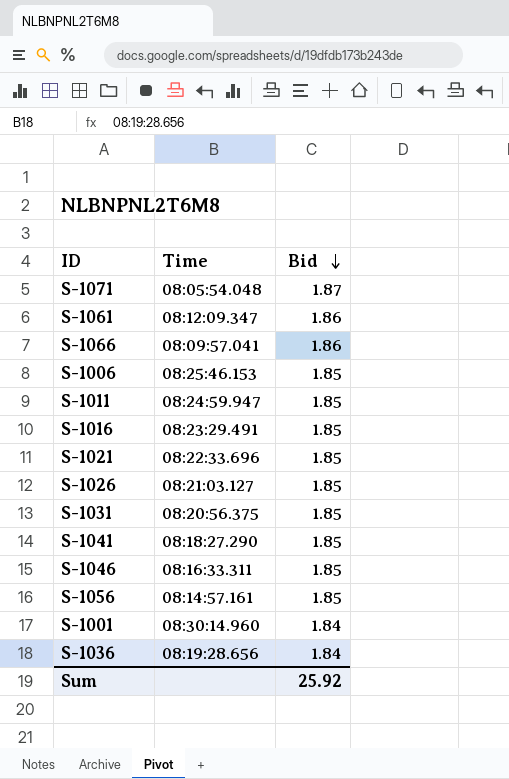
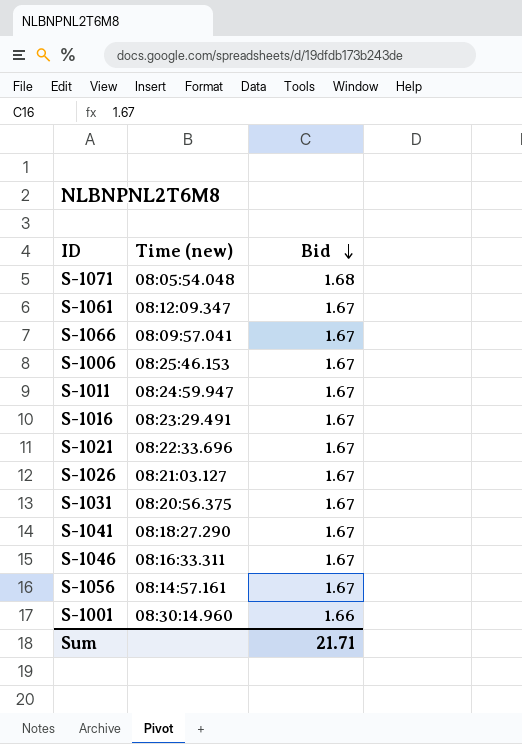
column name: Time -> Time (new)
row S-1036: 08:19:28.656 | 1.84 -> none
S-1071 | Bid: 1.87 -> 1.68
S-1061 | Bid: 1.86 -> 1.67
S-1066 | Bid: 1.86 -> 1.67
S-1006 | Bid: 1.85 -> 1.67
S-1011 | Bid: 1.85 -> 1.67
S-1016 | Bid: 1.85 -> 1.67
S-1021 | Bid: 1.85 -> 1.67
S-1026 | Bid: 1.85 -> 1.67
S-1031 | Bid: 1.85 -> 1.67
S-1041 | Bid: 1.85 -> 1.67
S-1046 | Bid: 1.85 -> 1.67
S-1056 | Bid: 1.85 -> 1.67
S-1001 | Bid: 1.84 -> 1.66
Sum | Bid: 25.92 -> 21.71

